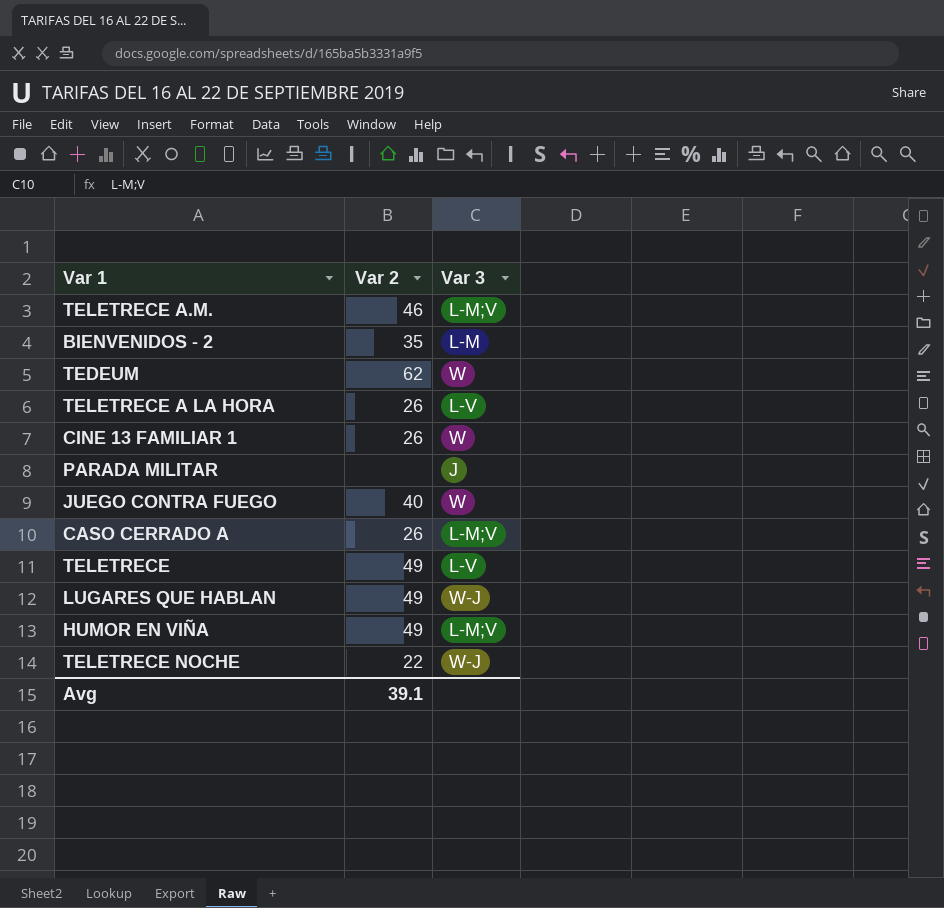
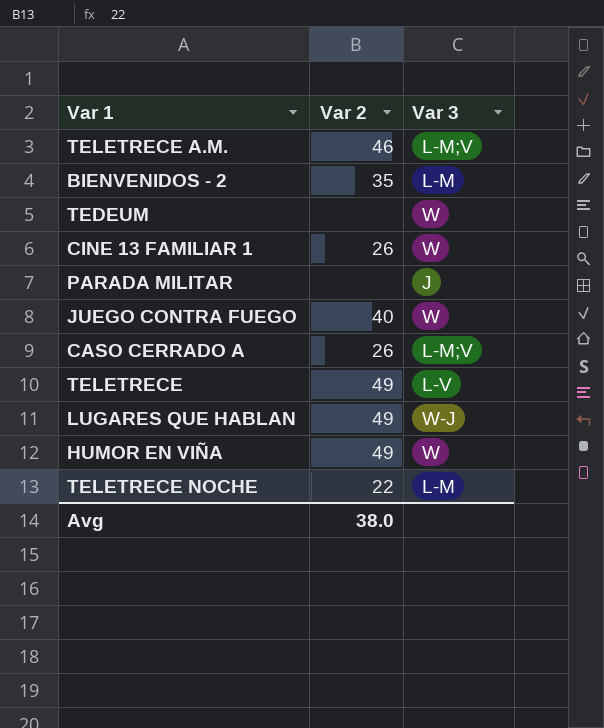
row TELETRECE A LA HORA: 26 | L-V -> none
TEDEUM | Var 2: 62 -> none
HUMOR EN VIÑA | Var 3: L-M;V -> W
TELETRECE NOCHE | Var 3: W-J -> L-M
Avg | Var 2: 39.1 -> 38.0

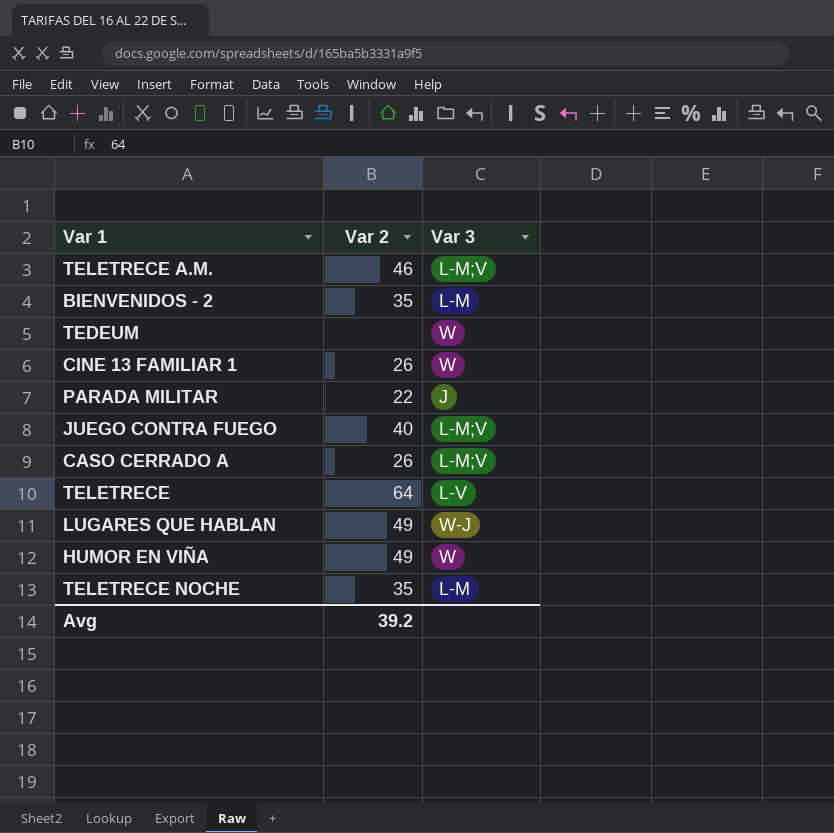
PARADA MILITAR | Var 2: none -> 22
JUEGO CONTRA FUEGO | Var 3: W -> L-M;V
TELETRECE | Var 2: 49 -> 64
TELETRECE NOCHE | Var 2: 22 -> 35
Avg | Var 2: 38.0 -> 39.2

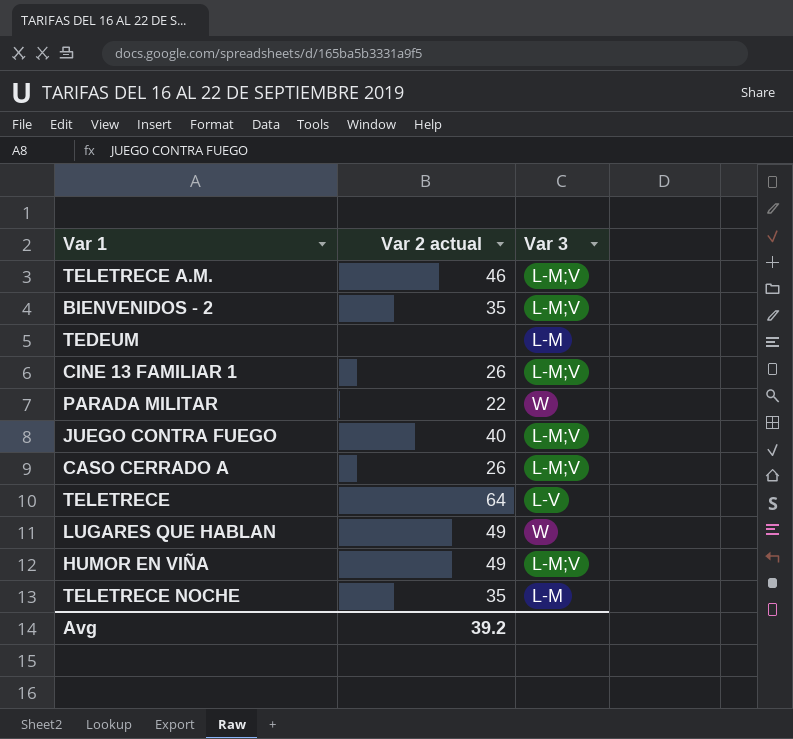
column name: Var 2 -> Var 2 actual
BIENVENIDOS - 2 | Var 3: L-M -> L-M;V
TEDEUM | Var 3: W -> L-M
CINE 13 FAMILIAR 1 | Var 3: W -> L-M;V
PARADA MILITAR | Var 3: J -> W
LUGARES QUE HABLAN | Var 3: W-J -> W
HUMOR EN VIÑA | Var 3: W -> L-M;V

